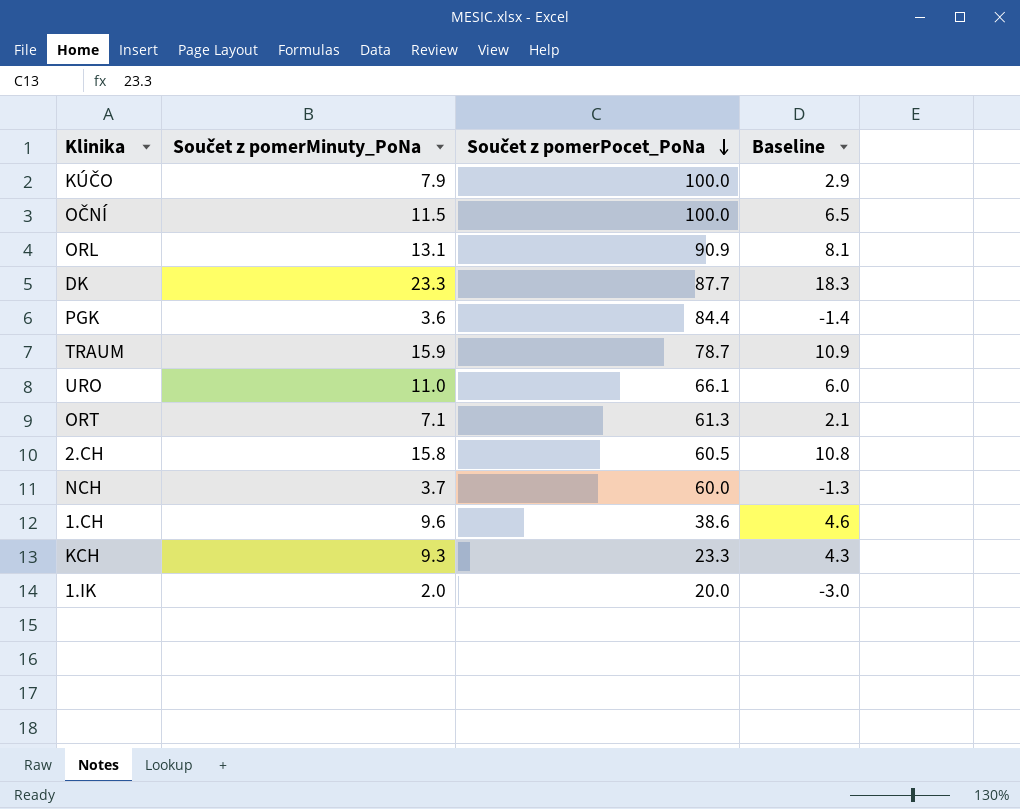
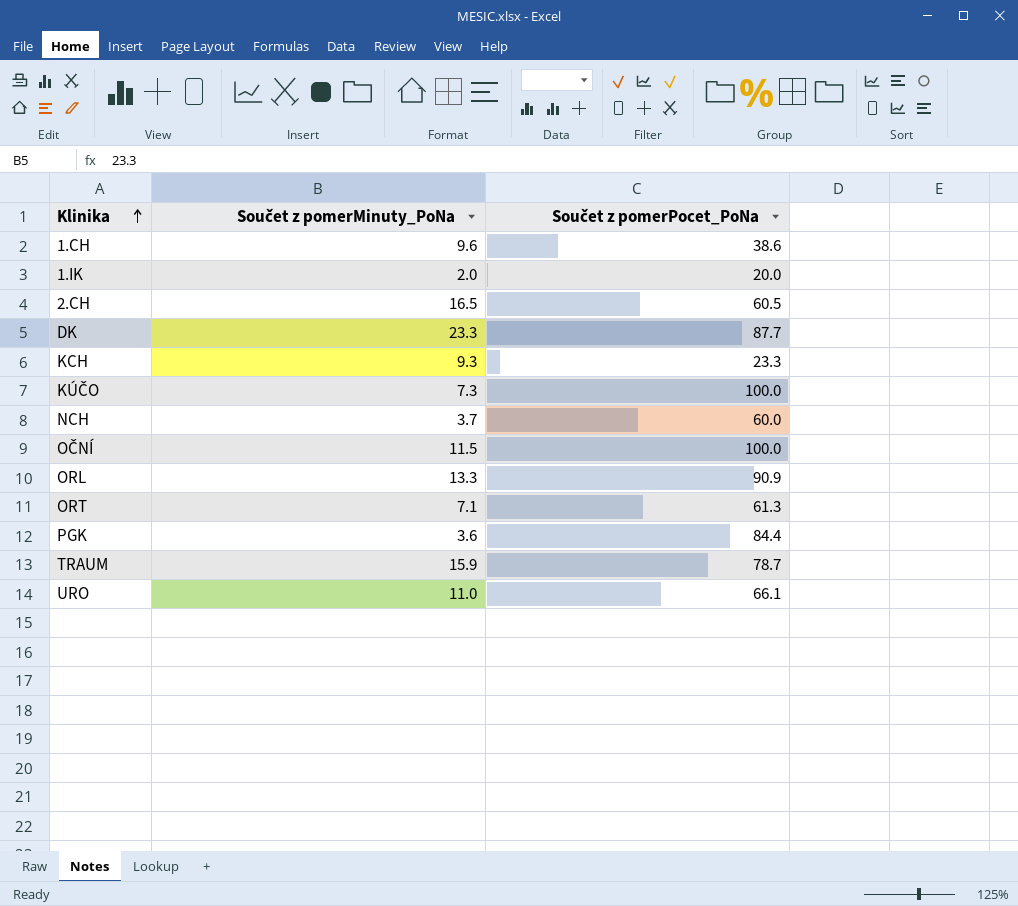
row order: Součet z pomerPocet_PoNa descending -> Klinika ascending
column Baseline | formula: [Součet z pomerMinuty_PoNa] - 5 -> none
2.CH | Součet z pomerMinuty_PoNa: 15.8 -> 16.5
KÚČO | Součet z pomerMinuty_PoNa: 7.9 -> 7.3
ORL | Součet z pomerMinuty_PoNa: 13.1 -> 13.3

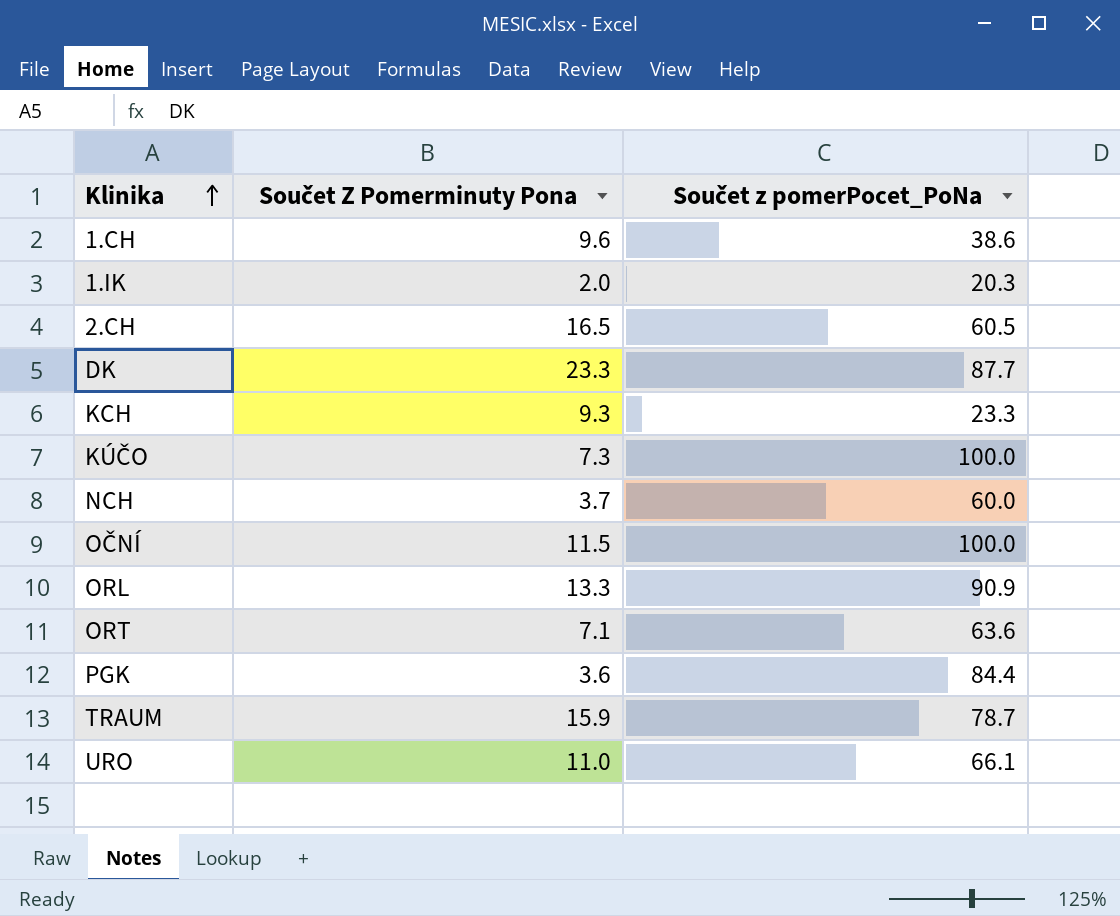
column name: Součet z pomerMinuty_PoNa -> Součet Z Pomerminuty Pona
1.IK | Součet z pomerPocet_PoNa: 20.0 -> 20.3
ORT | Součet z pomerPocet_PoNa: 61.3 -> 63.6

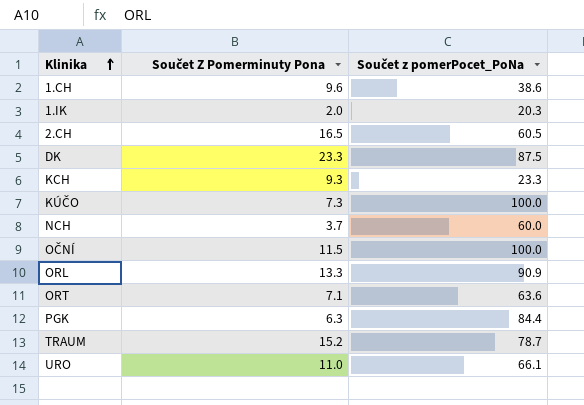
DK | Součet z pomerPocet_PoNa: 87.7 -> 87.5
PGK | Součet Z Pomerminuty Pona: 3.6 -> 6.3
TRAUM | Součet Z Pomerminuty Pona: 15.9 -> 15.2

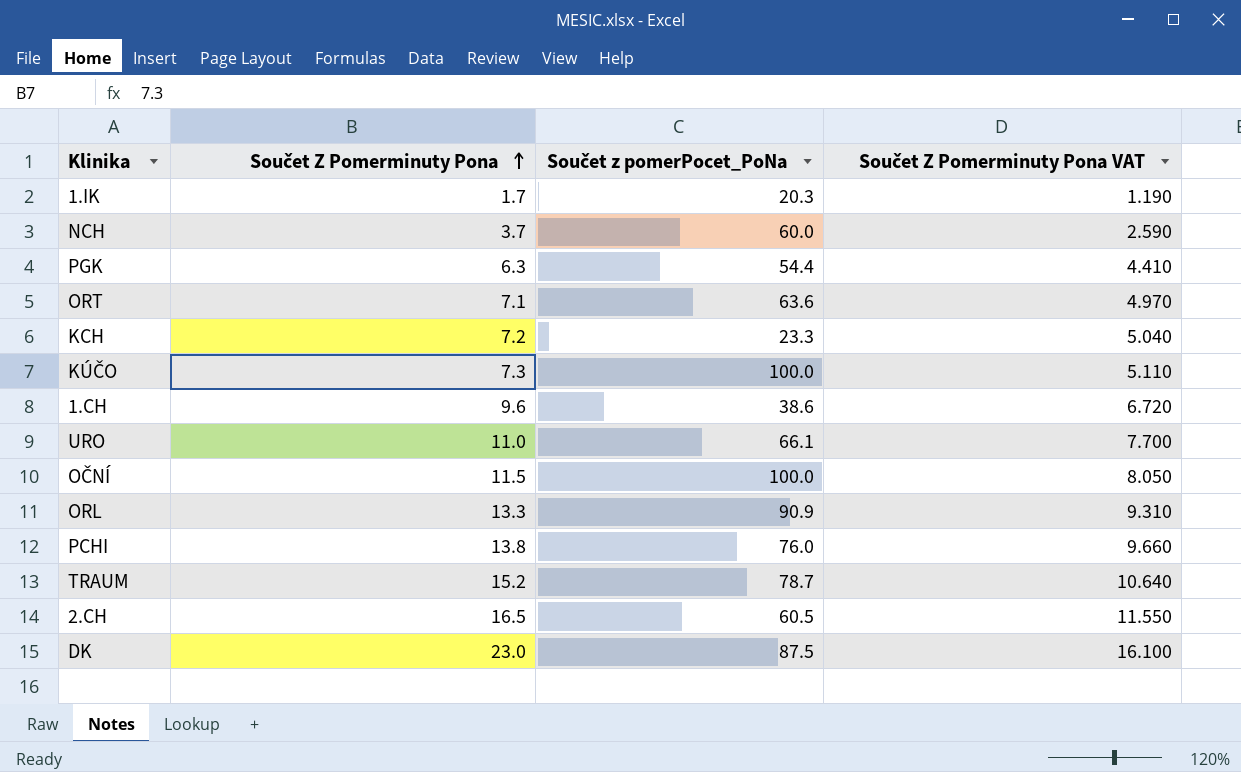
row order: Klinika ascending -> Součet Z Pomerminuty Pona ascending
column Součet Z Pomerminuty Pona VAT | formula: none -> [Součet Z Pomerminuty Pona] * 0.7
1.IK | Součet Z Pomerminuty Pona: 2.0 -> 1.7
PGK | Součet z pomerPocet_PoNa: 84.4 -> 54.4
KCH | Součet Z Pomerminuty Pona: 9.3 -> 7.2
row PCHI: none -> 13.8 | 76.0 | 9.660
DK | Součet Z Pomerminuty Pona: 23.3 -> 23.0

